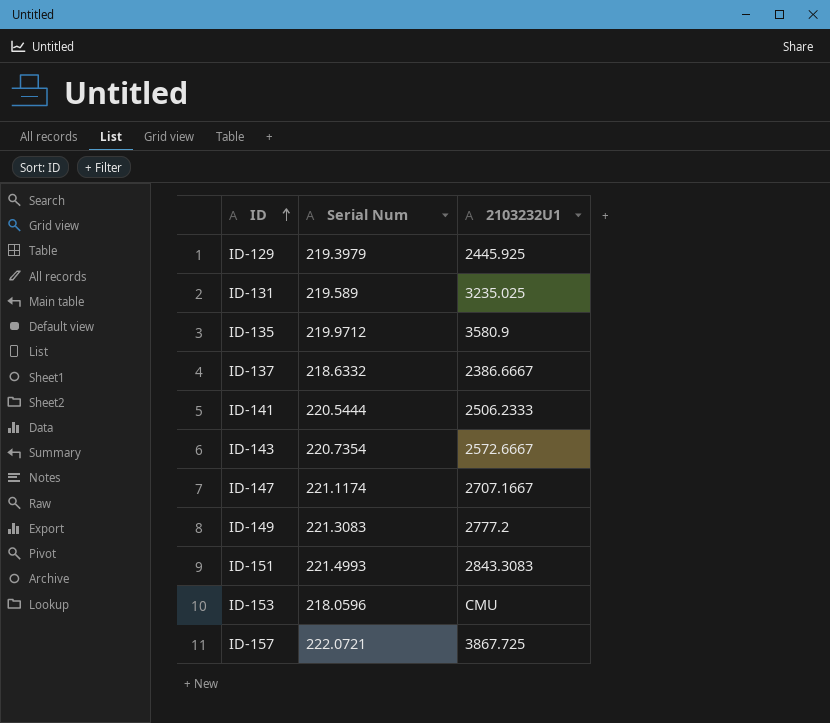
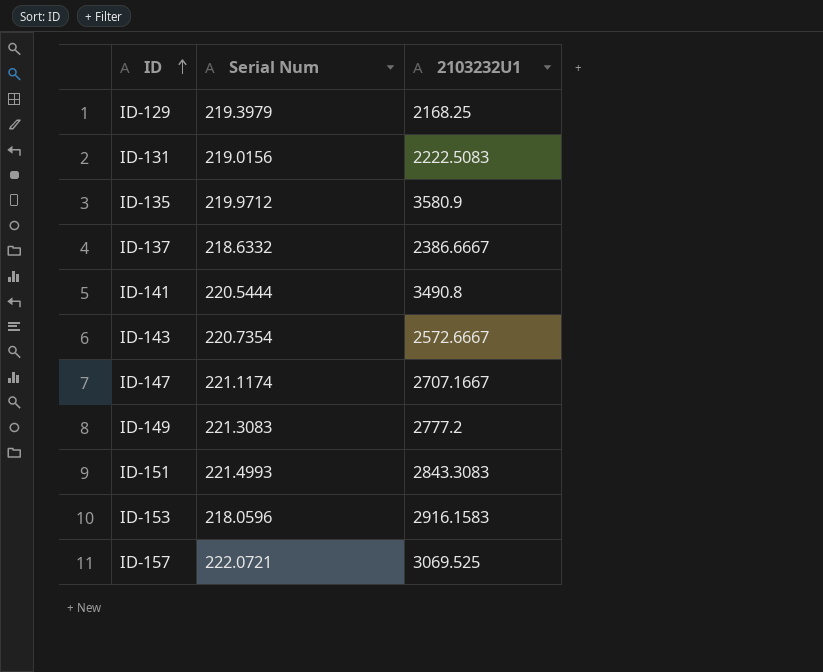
ID-129 | 2103232U1: 2445.925 -> 2168.25
ID-131 | Serial Num: 219.589 -> 219.0156
ID-131 | 2103232U1: 3235.025 -> 2222.5083
ID-141 | 2103232U1: 2506.2333 -> 3490.8
ID-153 | 2103232U1: CMU -> 2916.1583
ID-157 | 2103232U1: 3867.725 -> 3069.525

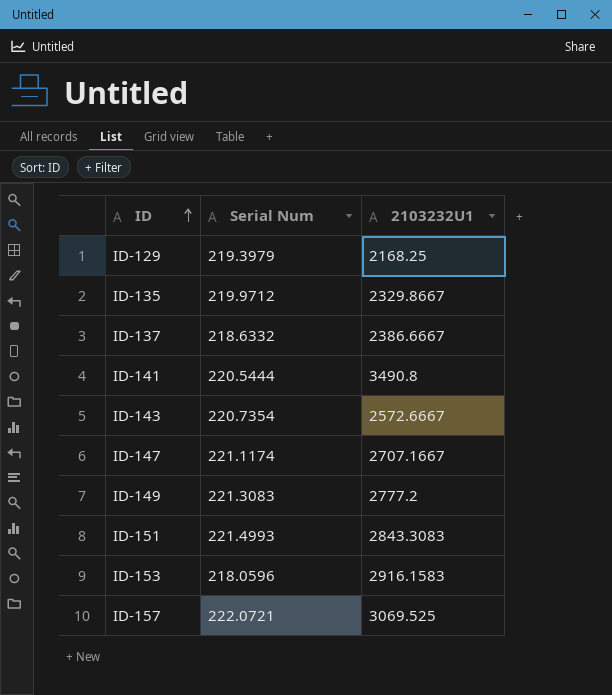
row ID-131: 219.0156 | 2222.5083 -> none
ID-135 | 2103232U1: 3580.9 -> 2329.8667

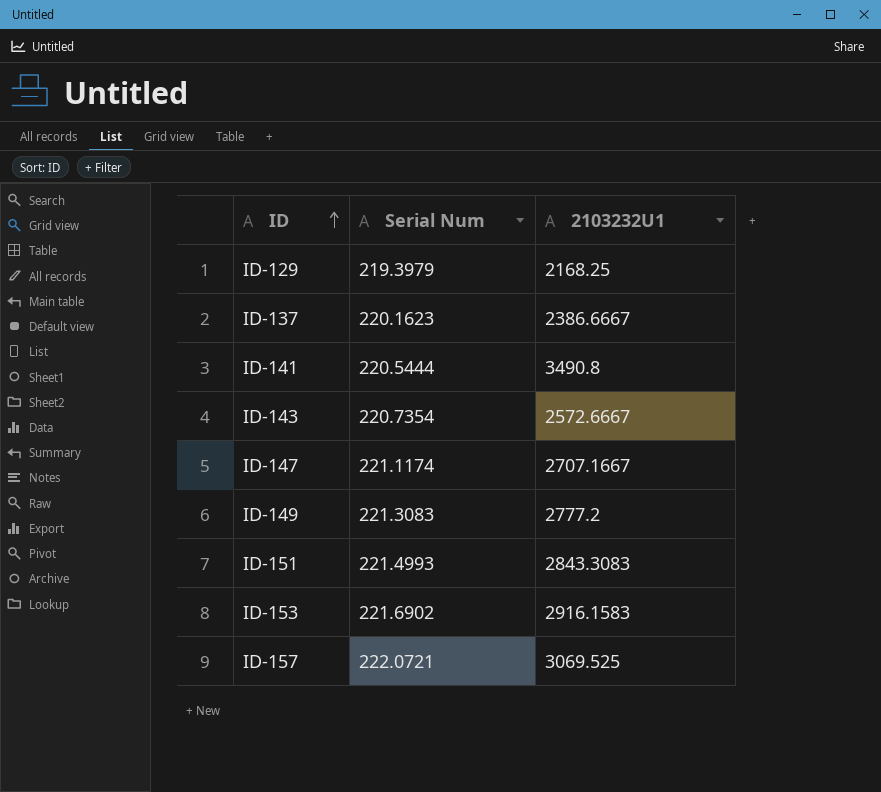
row ID-135: 219.9712 | 2329.8667 -> none
ID-137 | Serial Num: 218.6332 -> 220.1623
ID-153 | Serial Num: 218.0596 -> 221.6902

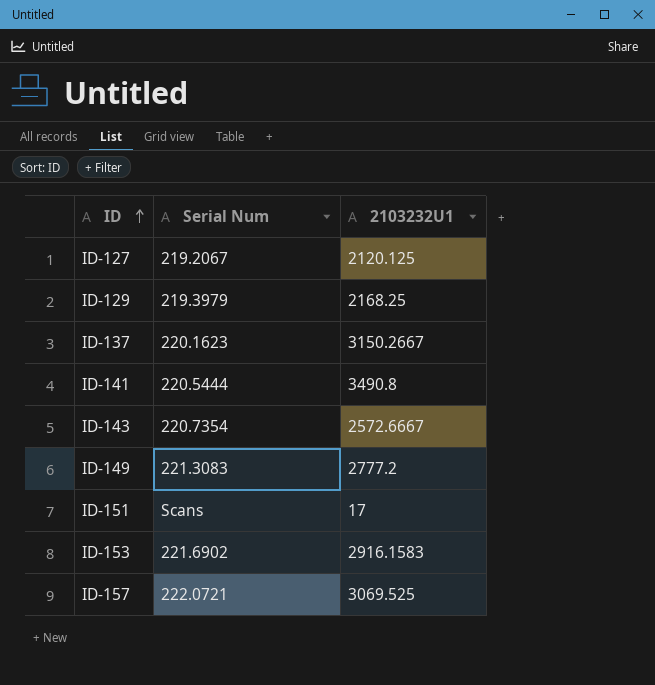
row ID-147: 221.1174 | 2707.1667 -> none
row ID-127: none -> 219.2067 | 2120.125
ID-137 | 2103232U1: 2386.6667 -> 3150.2667
ID-151 | Serial Num: 221.4993 -> Scans
ID-151 | 2103232U1: 2843.3083 -> 17

